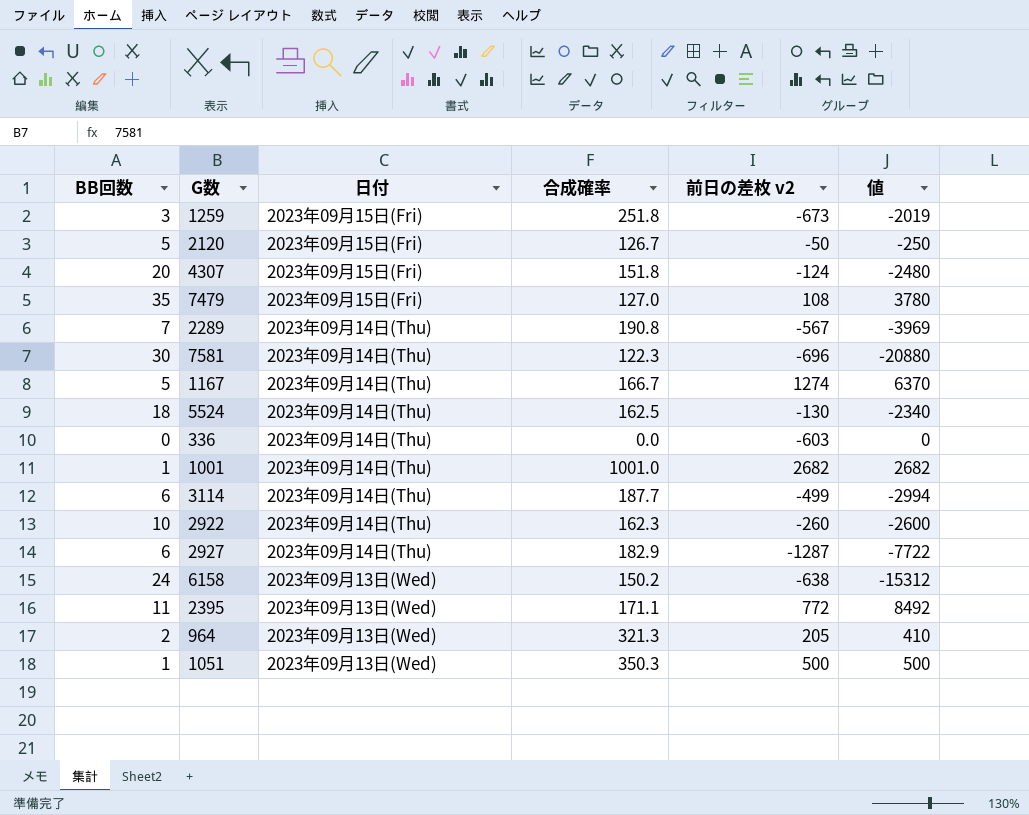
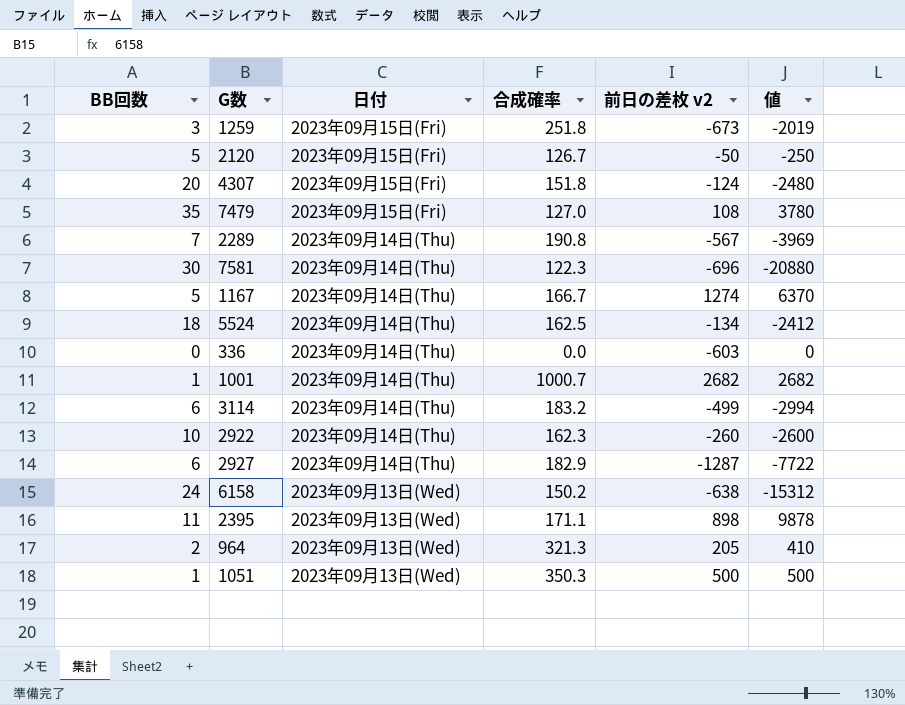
5524 | 前日の差枚 v2: -130 -> -134
5524 | 値: -2340 -> -2412
1001 | 合成確率: 1001.0 -> 1000.7
3114 | 合成確率: 187.7 -> 183.2
2395 | 前日の差枚 v2: 772 -> 898
2395 | 値: 8492 -> 9878

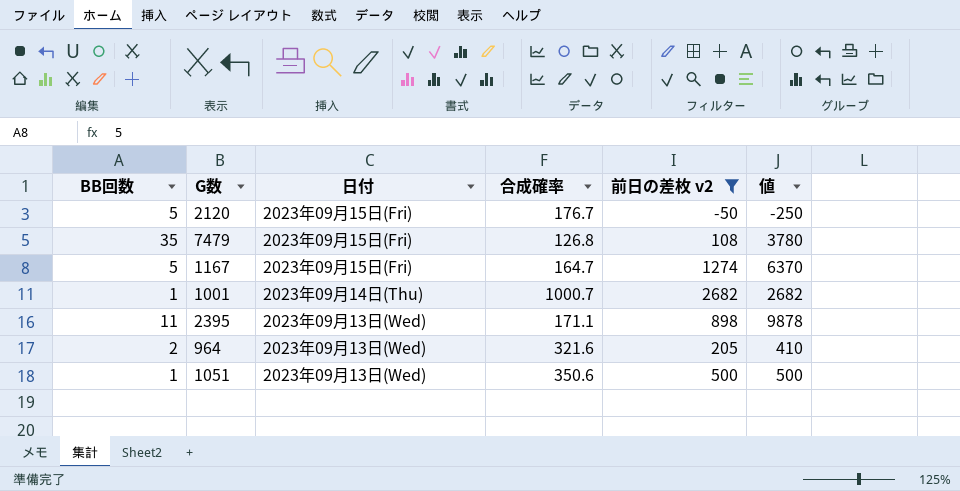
filter: none -> 前日の差枚 v2 >= -50
2120 | 合成確率: 126.7 -> 176.7
7479 | 合成確率: 127.0 -> 126.8
1167 | 日付: 2023年09月14日(Thu) -> 2023年09月15日(Fri)
1167 | 合成確率: 166.7 -> 164.7
964 | 合成確率: 321.3 -> 321.6
1051 | 合成確率: 350.3 -> 350.6

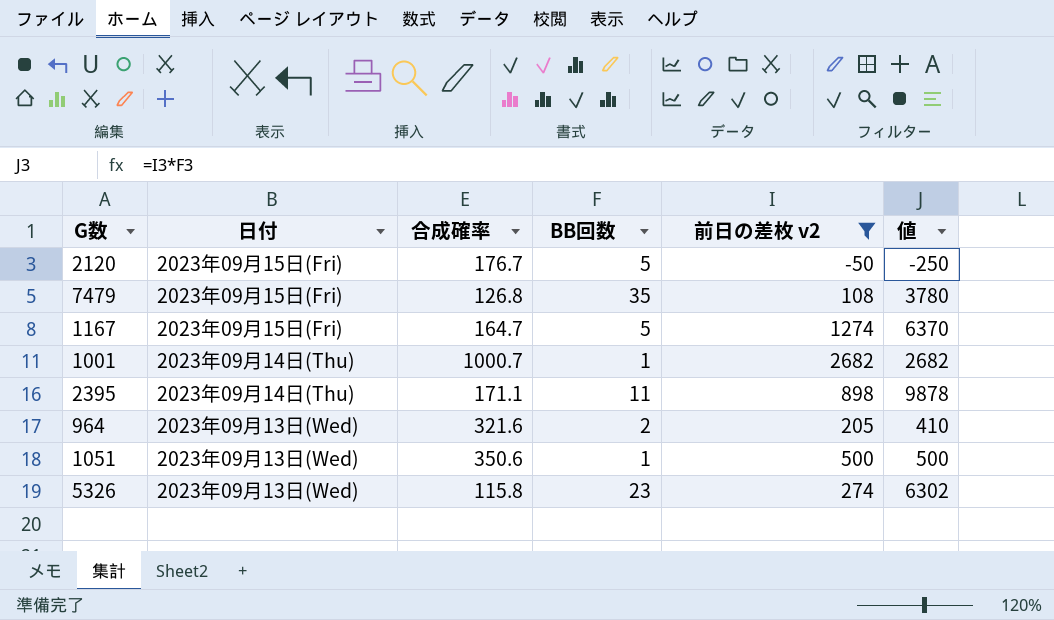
column BB回数 | position: 1 -> 4
2395 | 日付: 2023年09月13日(Wed) -> 2023年09月14日(Thu)
row 5326: none -> 2023年09月13日(Wed) | 115.8 | 23 | 274 | 6302

